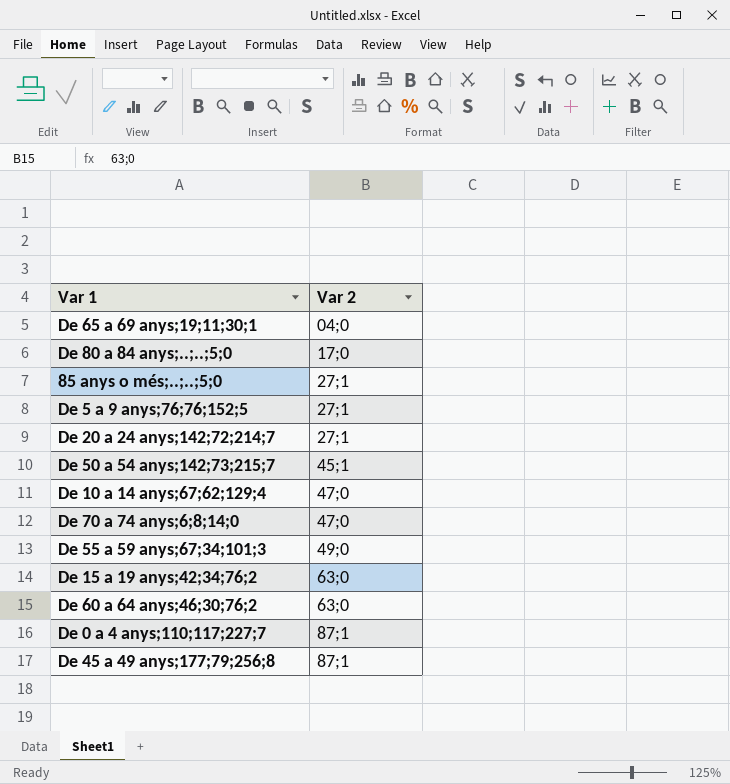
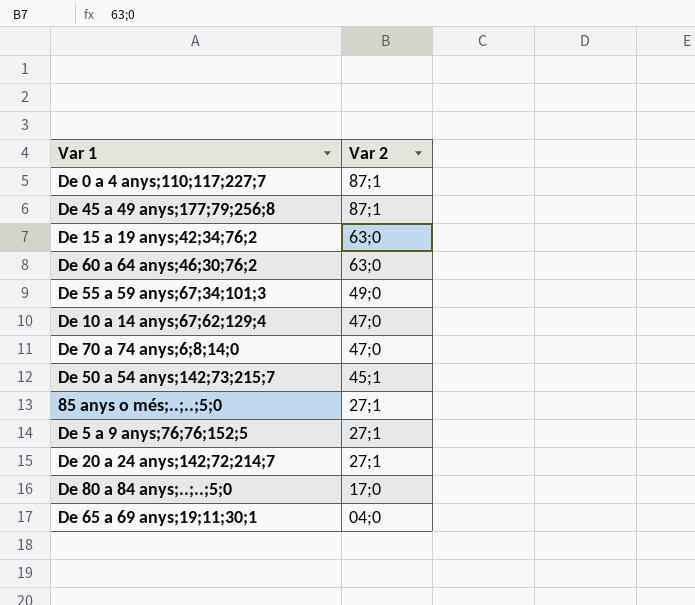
row order: Var 2 ascending -> Var 2 descending

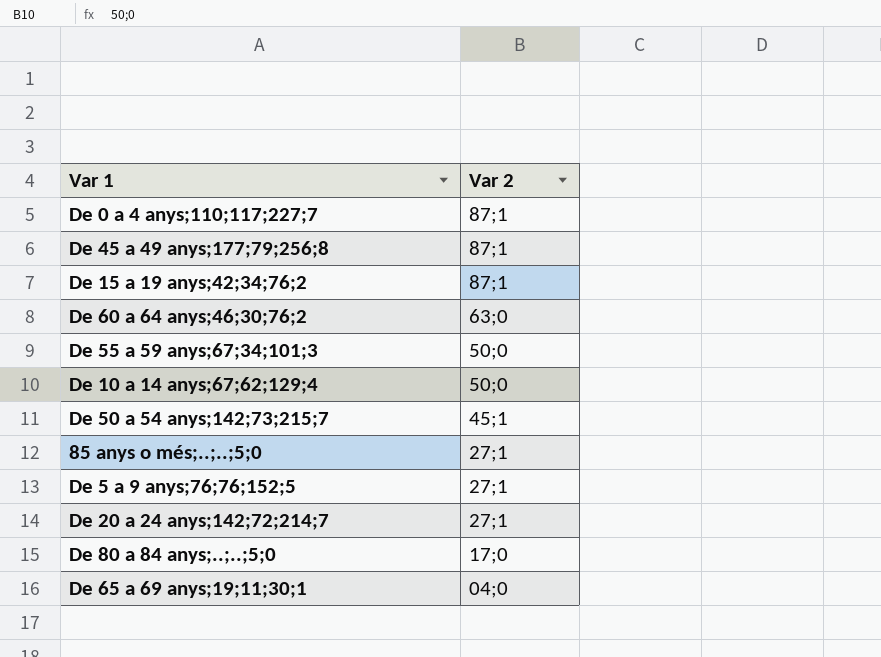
row De 70 a 74 anys;6;8;14;0: 47;0 -> none
De 15 a 19 anys;42;34;76;2 | Var 2: 63;0 -> 87;1
De 55 a 59 anys;67;34;101;3 | Var 2: 49;0 -> 50;0
De 10 a 14 anys;67;62;129;4 | Var 2: 47;0 -> 50;0

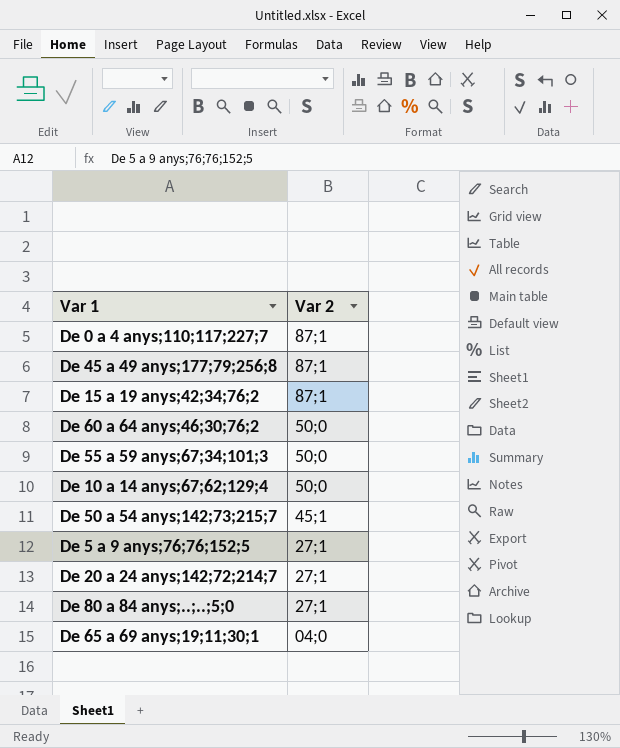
row 85 anys o més;..;..;5;0: 27;1 -> none
De 60 a 64 anys;46;30;76;2 | Var 2: 63;0 -> 50;0
De 80 a 84 anys;..;..;5;0 | Var 2: 17;0 -> 27;1

